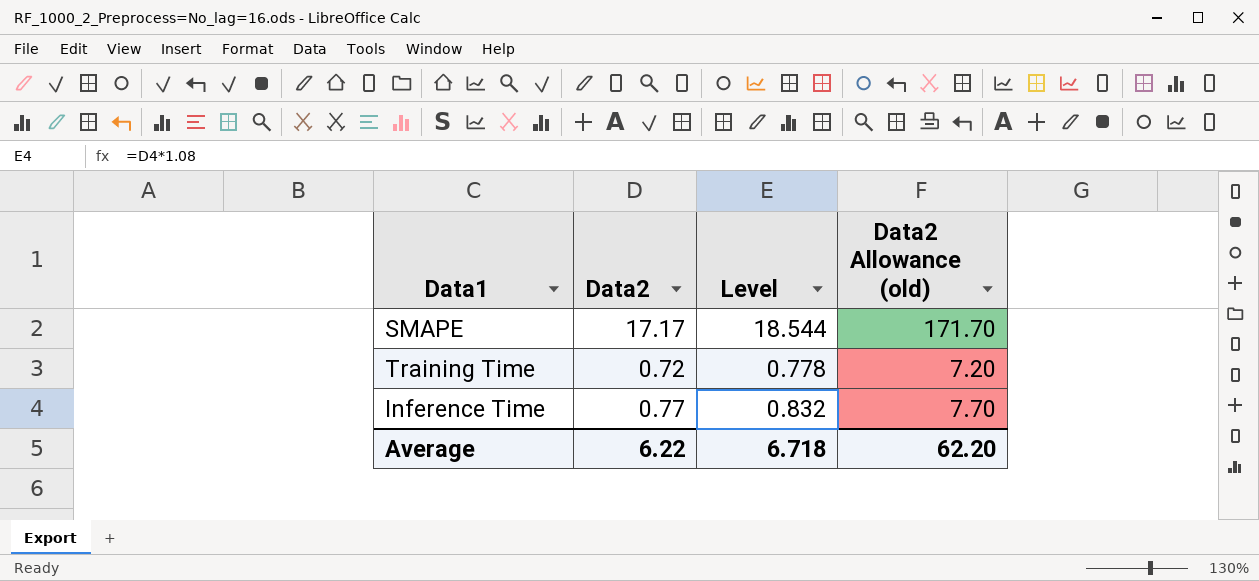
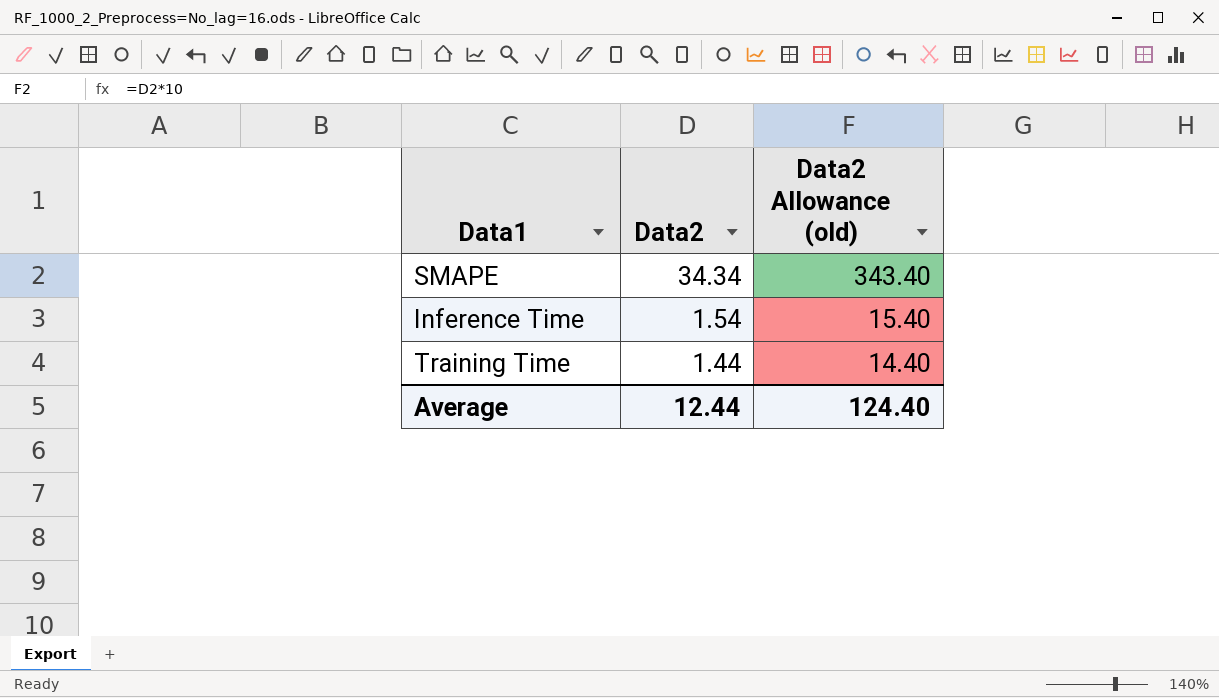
row order: none -> Data2 descending
column Level | formula: [Data2] * 1.08 -> none
SMAPE | Data2: 17.17 -> 34.34
SMAPE | Data2 Allowance (old): 171.70 -> 343.40
Inference Time | Data2: 0.77 -> 1.54
Inference Time | Data2 Allowance (old): 7.70 -> 15.40
Training Time | Data2: 0.72 -> 1.44
Training Time | Data2 Allowance (old): 7.20 -> 14.40
Average | Data2: 6.22 -> 12.44
Average | Data2 Allowance (old): 62.20 -> 124.40

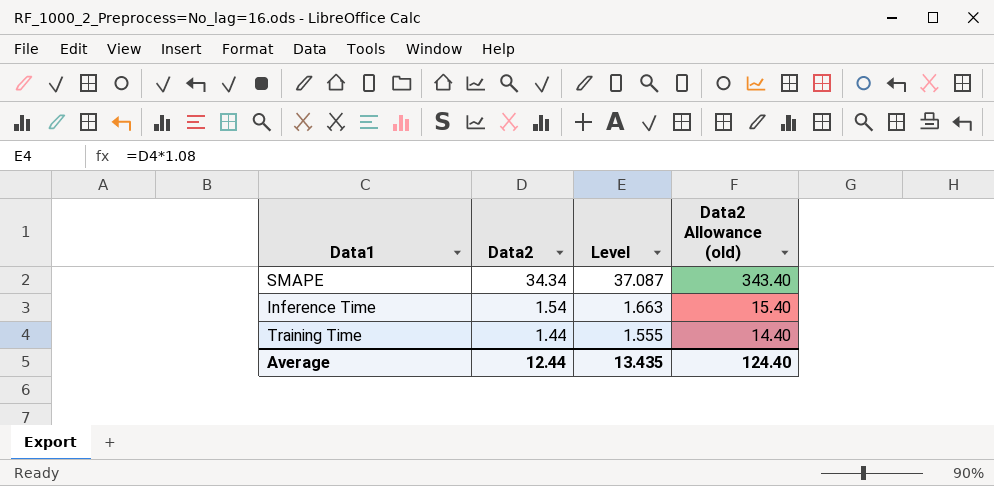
column Level | formula: none -> [Data2] * 1.08

